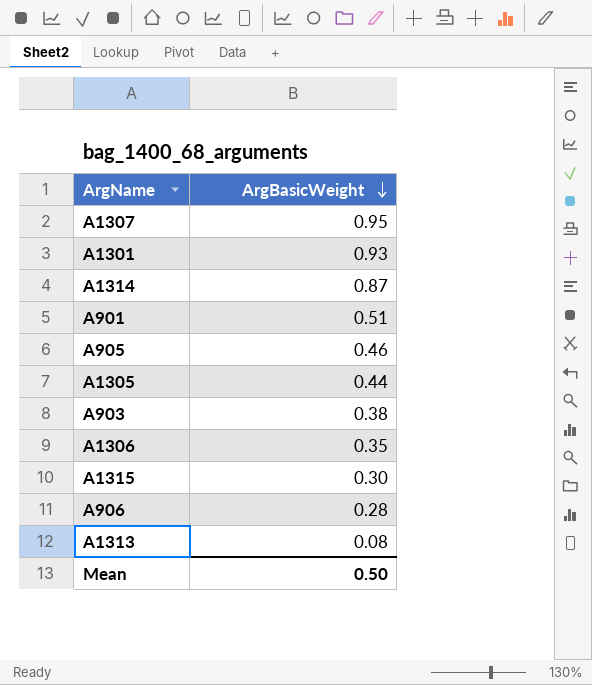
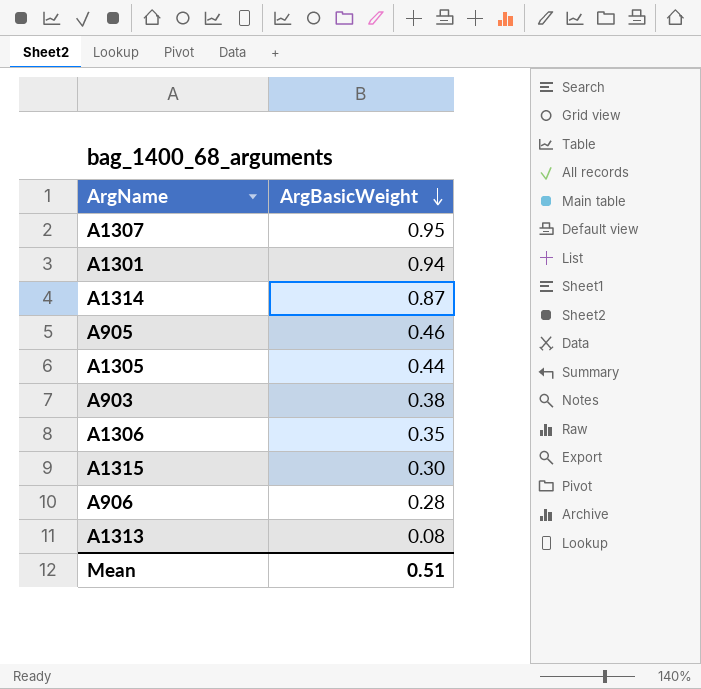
row A901: 0.51 -> none
A1301 | ArgBasicWeight: 0.93 -> 0.94
Mean | ArgBasicWeight: 0.50 -> 0.51

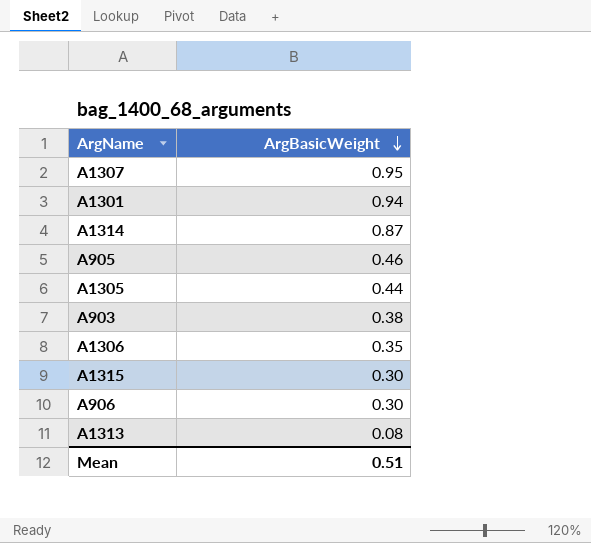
A906 | ArgBasicWeight: 0.28 -> 0.30

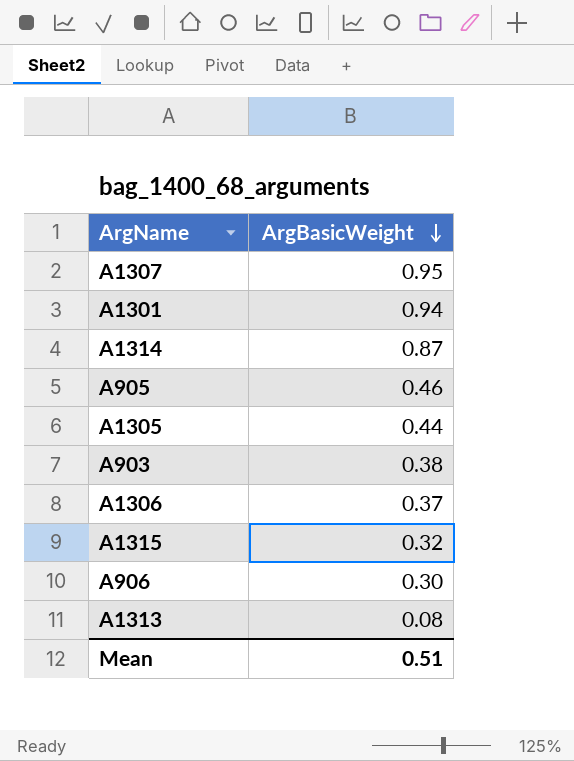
A1306 | ArgBasicWeight: 0.35 -> 0.37
A1315 | ArgBasicWeight: 0.30 -> 0.32

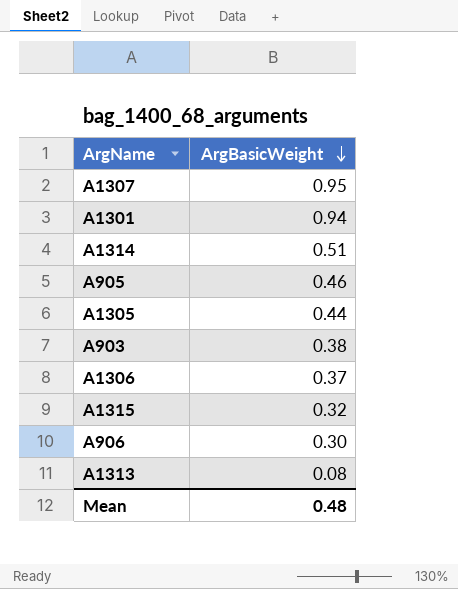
A1314 | ArgBasicWeight: 0.87 -> 0.51
Mean | ArgBasicWeight: 0.51 -> 0.48

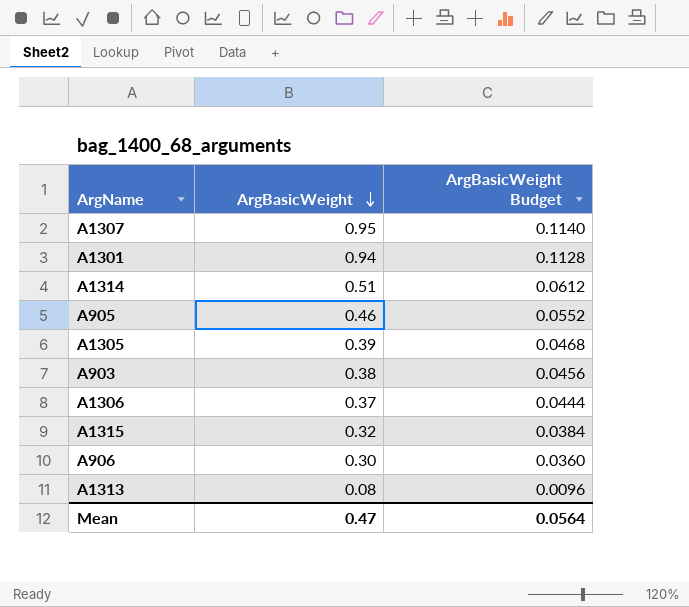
column ArgBasicWeight Budget | formula: none -> [ArgBasicWeight] * 0.12
A1305 | ArgBasicWeight: 0.44 -> 0.39
Mean | ArgBasicWeight: 0.48 -> 0.47

